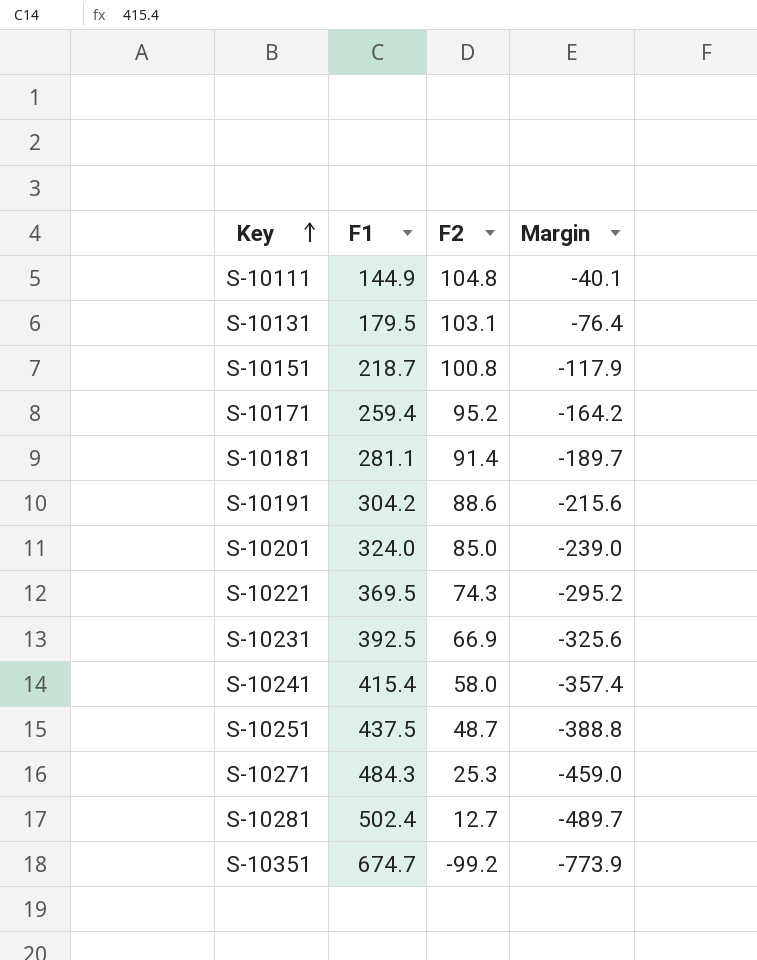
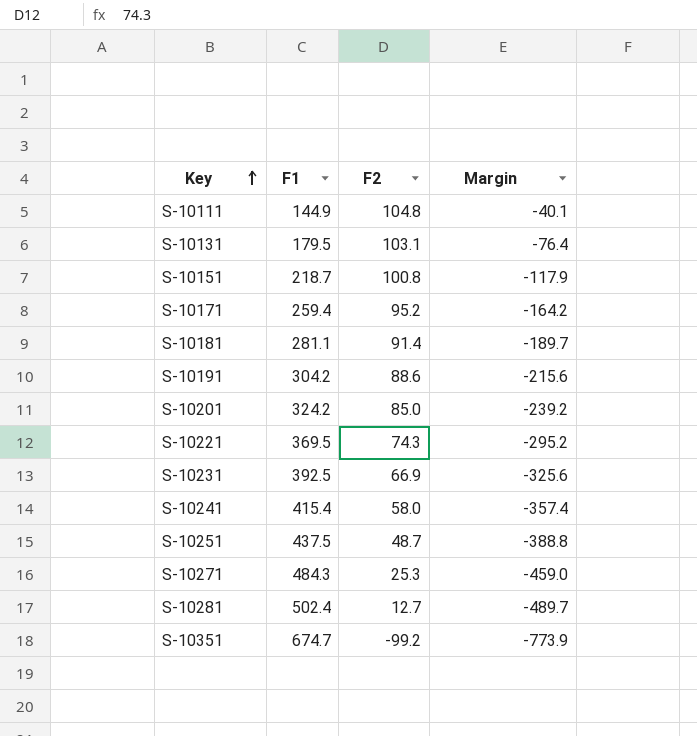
S-10201 | F1: 324.0 -> 324.2
S-10201 | Margin: -239.0 -> -239.2

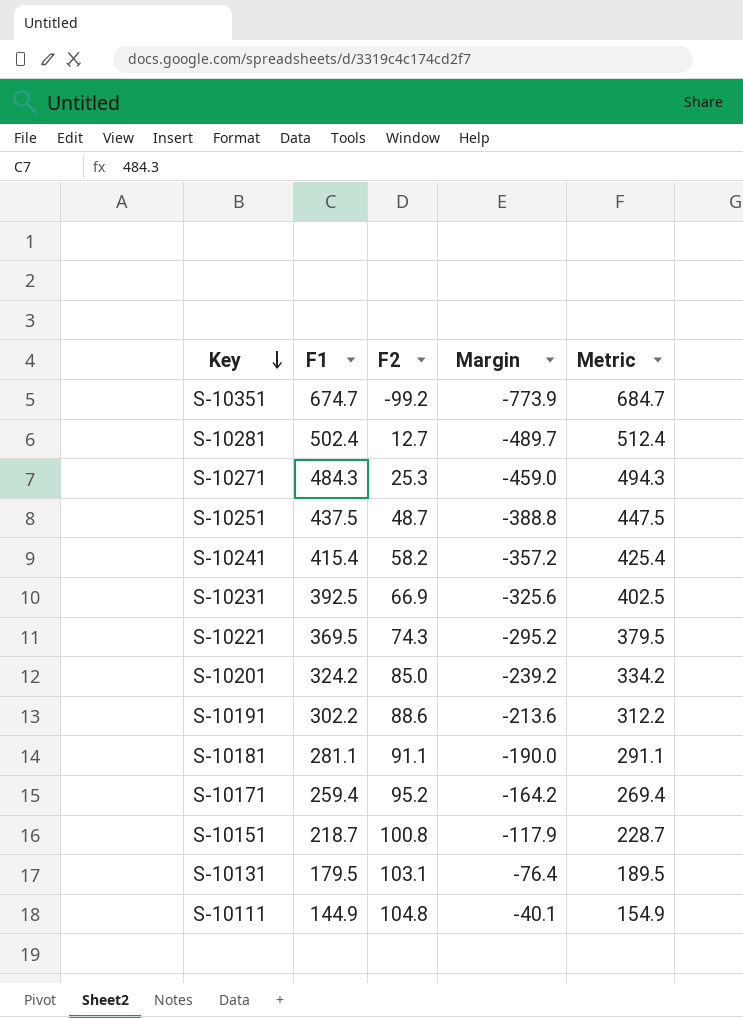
row order: Key ascending -> Key descending
column Metric | formula: none -> [F1] + 10
S-10241 | F2: 58.0 -> 58.2
S-10241 | Margin: -357.4 -> -357.2
S-10191 | F1: 304.2 -> 302.2
S-10191 | Margin: -215.6 -> -213.6
S-10181 | F2: 91.4 -> 91.1
S-10181 | Margin: -189.7 -> -190.0

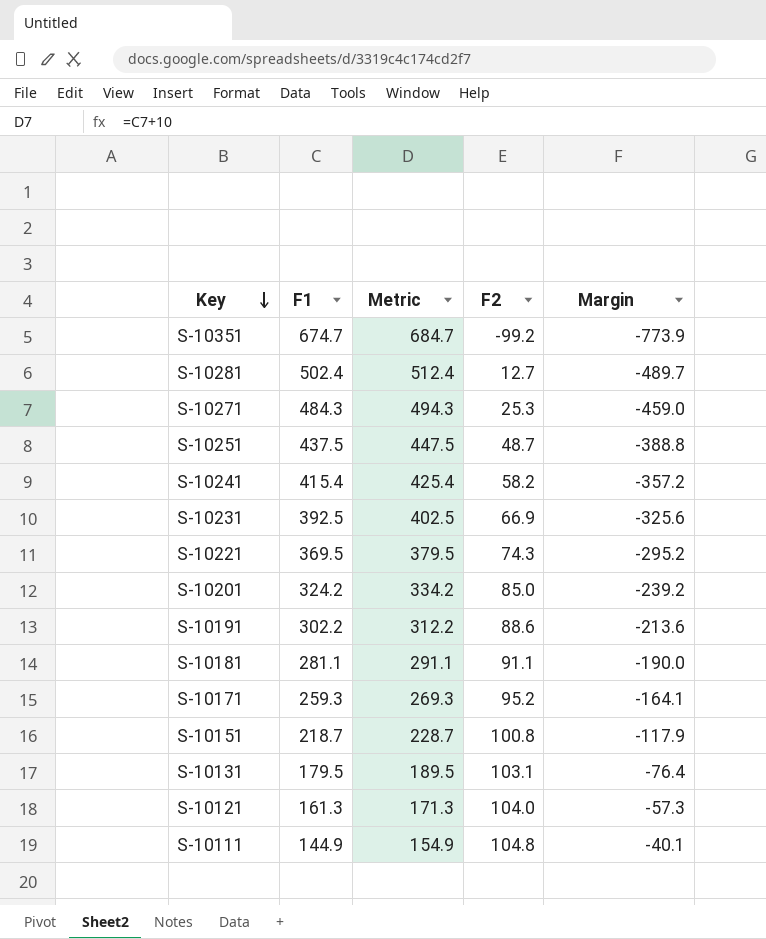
column Metric | position: 5 -> 3
S-10171 | F1: 259.4 -> 259.3
S-10171 | Metric: 269.4 -> 269.3
S-10171 | Margin: -164.2 -> -164.1
row S-10121: none -> 161.3 | 171.3 | 104.0 | -57.3

